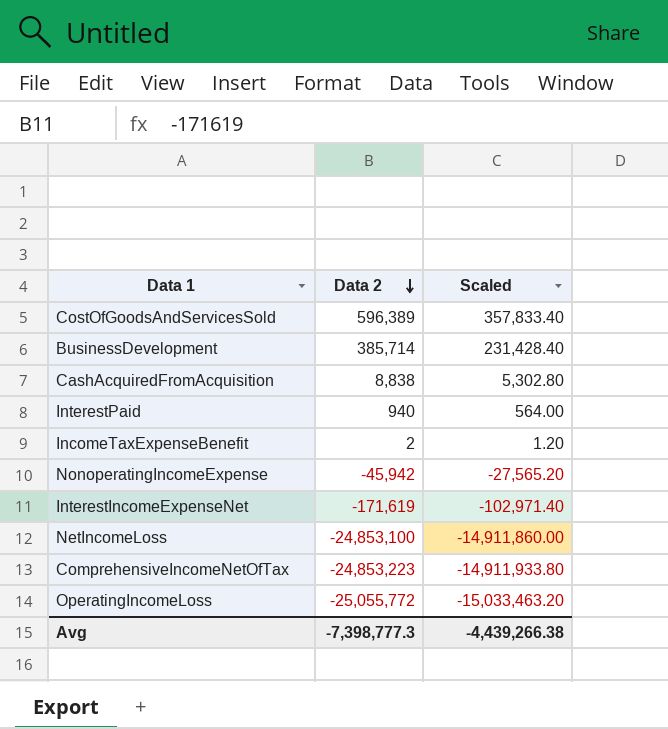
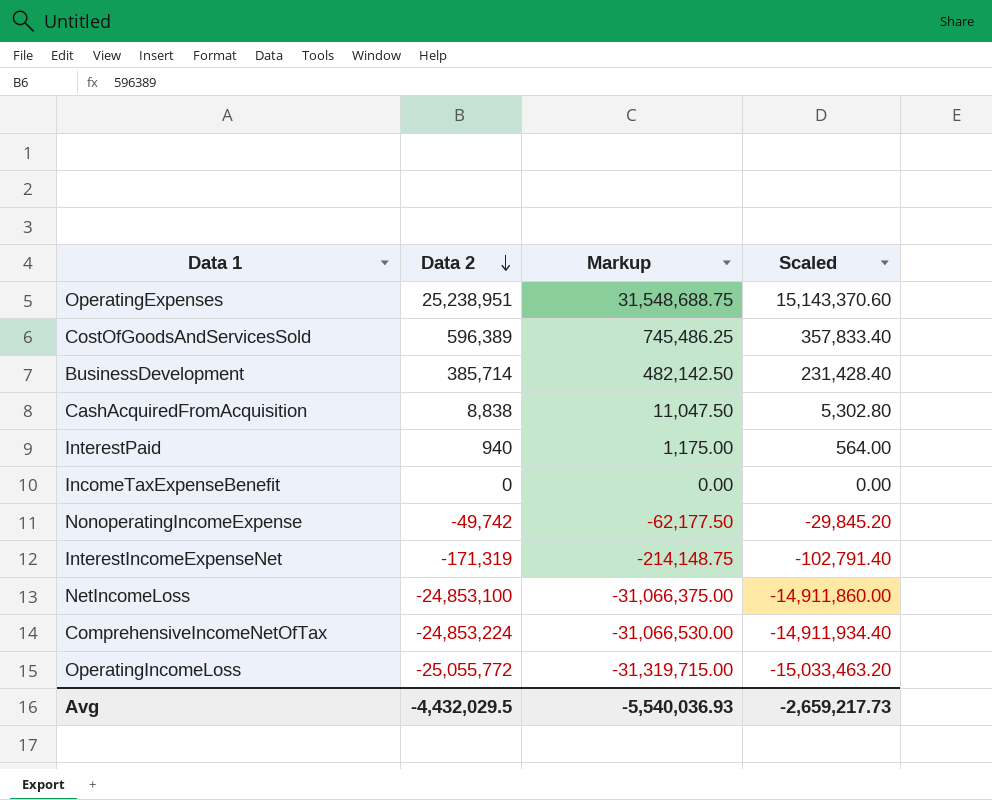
column Markup | formula: none -> [Data 2] * 1.25
row OperatingExpenses: none -> 25,238,951 | 31,548,688.75 | 15,143,370.60
IncomeTaxExpenseBenefit | Data 2: 2 -> 0
IncomeTaxExpenseBenefit | Scaled: 1.20 -> 0.00
NonoperatingIncomeExpense | Data 2: -45,942 -> -49,742
NonoperatingIncomeExpense | Scaled: -27,565.20 -> -29,845.20
InterestIncomeExpenseNet | Data 2: -171,619 -> -171,319
InterestIncomeExpenseNet | Scaled: -102,971.40 -> -102,791.40
ComprehensiveIncomeNetOfTax | Data 2: -24,853,223 -> -24,853,224
ComprehensiveIncomeNetOfTax | Scaled: -14,911,933.80 -> -14,911,934.40
Avg | Data 2: -7,398,777.3 -> -4,432,029.5
Avg | Scaled: -4,439,266.38 -> -2,659,217.73

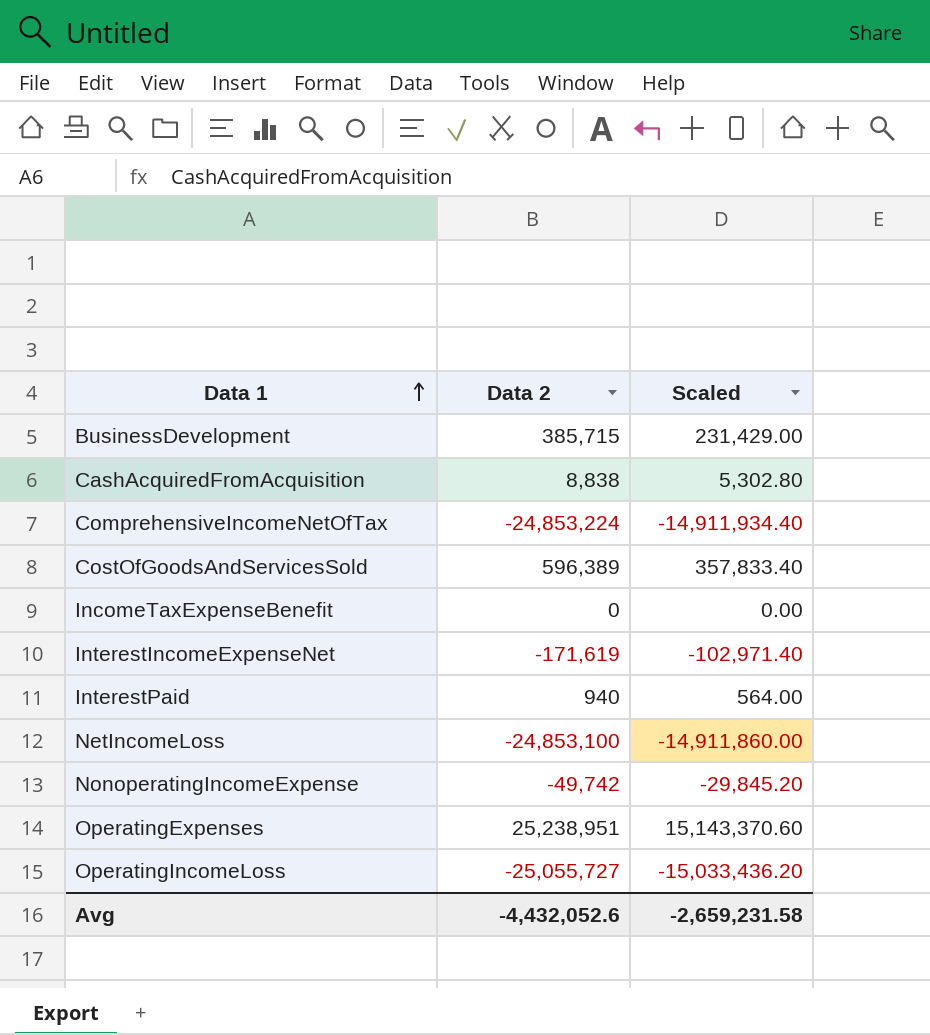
row order: Data 2 descending -> Data 1 ascending
column Markup | formula: [Data 2] * 1.25 -> none
BusinessDevelopment | Data 2: 385,714 -> 385,715
BusinessDevelopment | Scaled: 231,428.40 -> 231,429.00
InterestIncomeExpenseNet | Data 2: -171,319 -> -171,619
InterestIncomeExpenseNet | Scaled: -102,791.40 -> -102,971.40
OperatingIncomeLoss | Data 2: -25,055,772 -> -25,055,727
OperatingIncomeLoss | Scaled: -15,033,463.20 -> -15,033,436.20
Avg | Data 2: -4,432,029.5 -> -4,432,052.6
Avg | Scaled: -2,659,217.73 -> -2,659,231.58

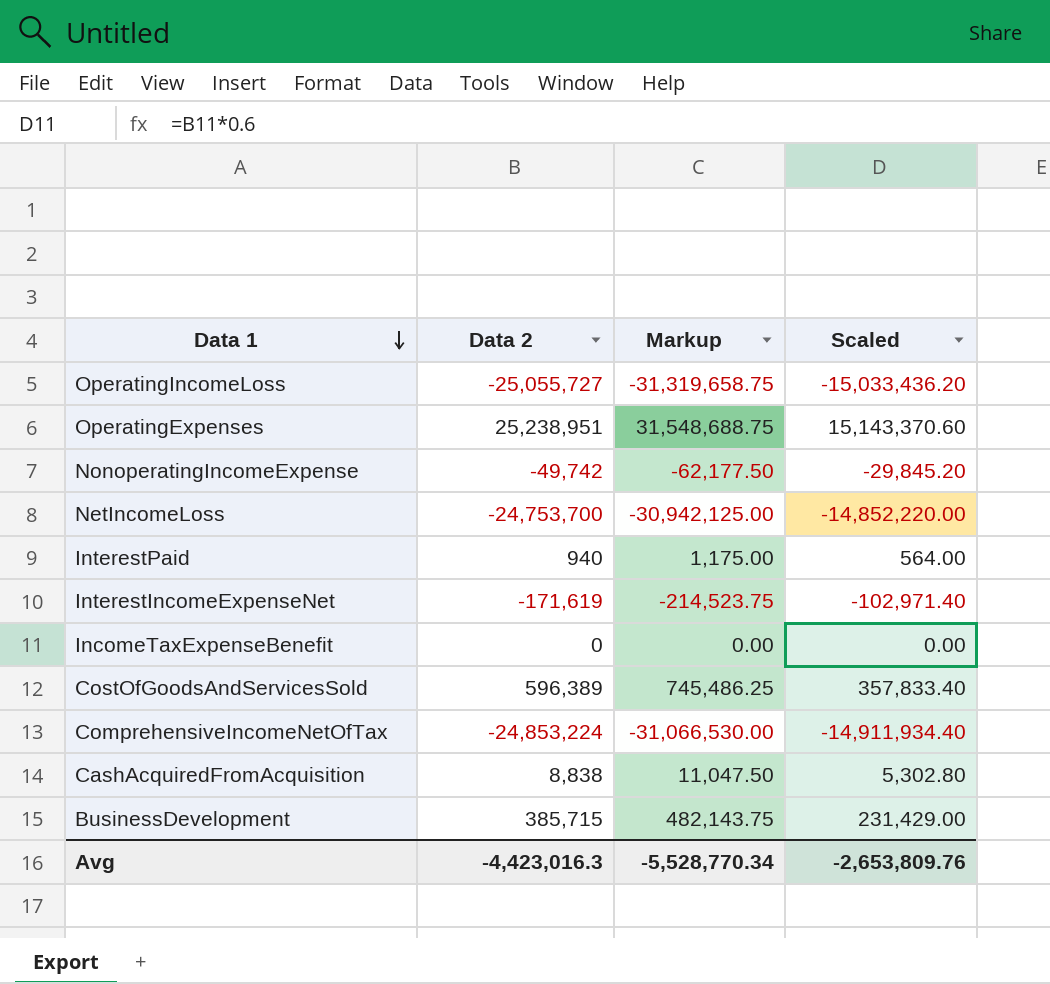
row order: Data 1 ascending -> Data 1 descending
column Markup | formula: none -> [Data 2] * 1.25
NetIncomeLoss | Data 2: -24,853,100 -> -24,753,700
NetIncomeLoss | Scaled: -14,911,860.00 -> -14,852,220.00
Avg | Data 2: -4,432,052.6 -> -4,423,016.3
Avg | Scaled: -2,659,231.58 -> -2,653,809.76

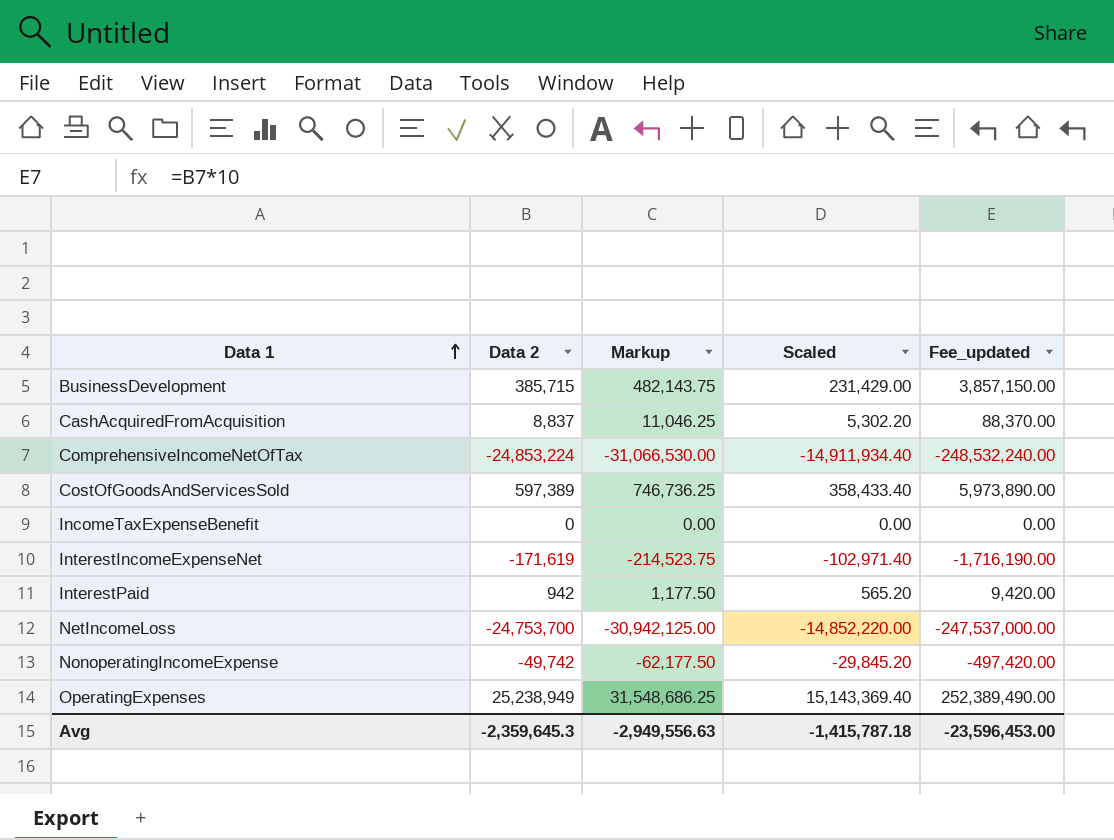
row order: Data 1 descending -> Data 1 ascending
column Fee_updated | formula: none -> [Data 2] * 10
row OperatingIncomeLoss: -25,055,727 | -31,319,658.75 | -15,033,436.20 -> none
CashAcquiredFromAcquisition | Data 2: 8,838 -> 8,837
CashAcquiredFromAcquisition | Markup: 11,047.50 -> 11,046.25
CashAcquiredFromAcquisition | Scaled: 5,302.80 -> 5,302.20
CostOfGoodsAndServicesSold | Data 2: 596,389 -> 597,389
CostOfGoodsAndServicesSold | Markup: 745,486.25 -> 746,736.25
CostOfGoodsAndServicesSold | Scaled: 357,833.40 -> 358,433.40
InterestPaid | Data 2: 940 -> 942
InterestPaid | Markup: 1,175.00 -> 1,177.50
InterestPaid | Scaled: 564.00 -> 565.20
OperatingExpenses | Data 2: 25,238,951 -> 25,238,949
OperatingExpenses | Markup: 31,548,688.75 -> 31,548,686.25
OperatingExpenses | Scaled: 15,143,370.60 -> 15,143,369.40
Avg | Data 2: -4,423,016.3 -> -2,359,645.3
Avg | Markup: -5,528,770.34 -> -2,949,556.63
Avg | Scaled: -2,653,809.76 -> -1,415,787.18

